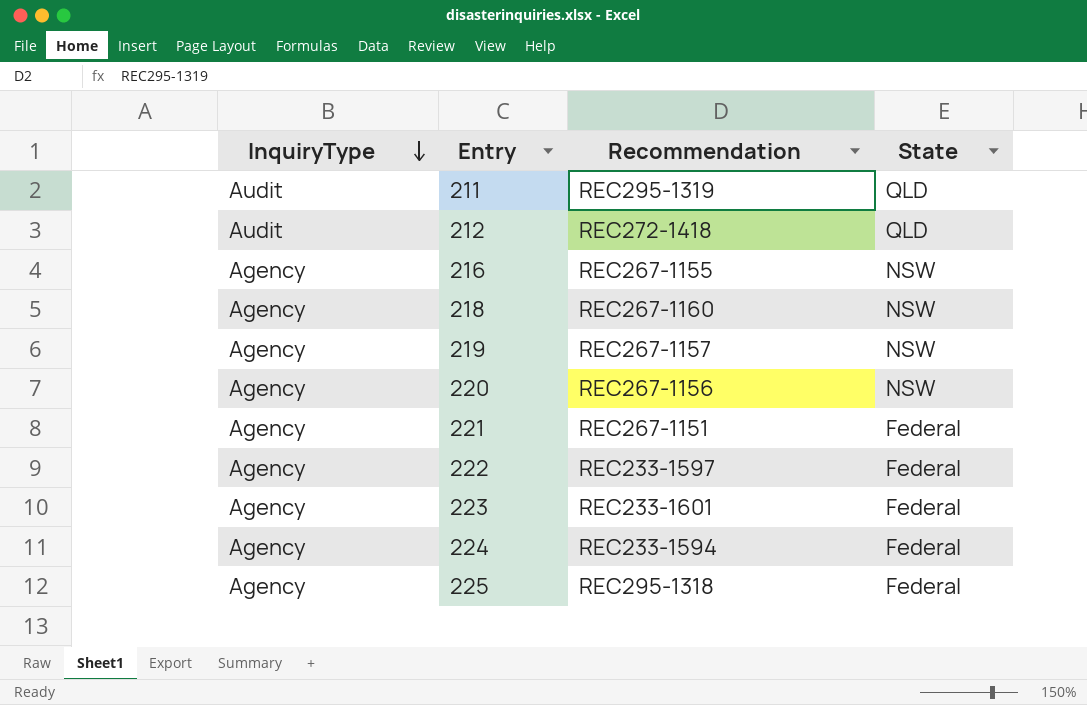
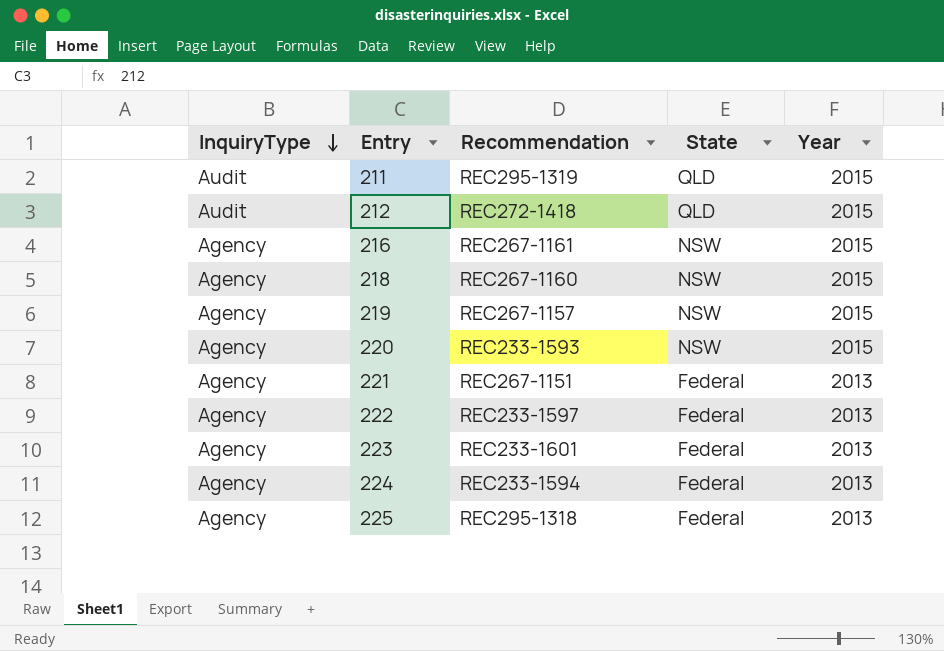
column Year | position: none -> 5
216 | Recommendation: REC267-1155 -> REC267-1161
220 | Recommendation: REC267-1156 -> REC233-1593

